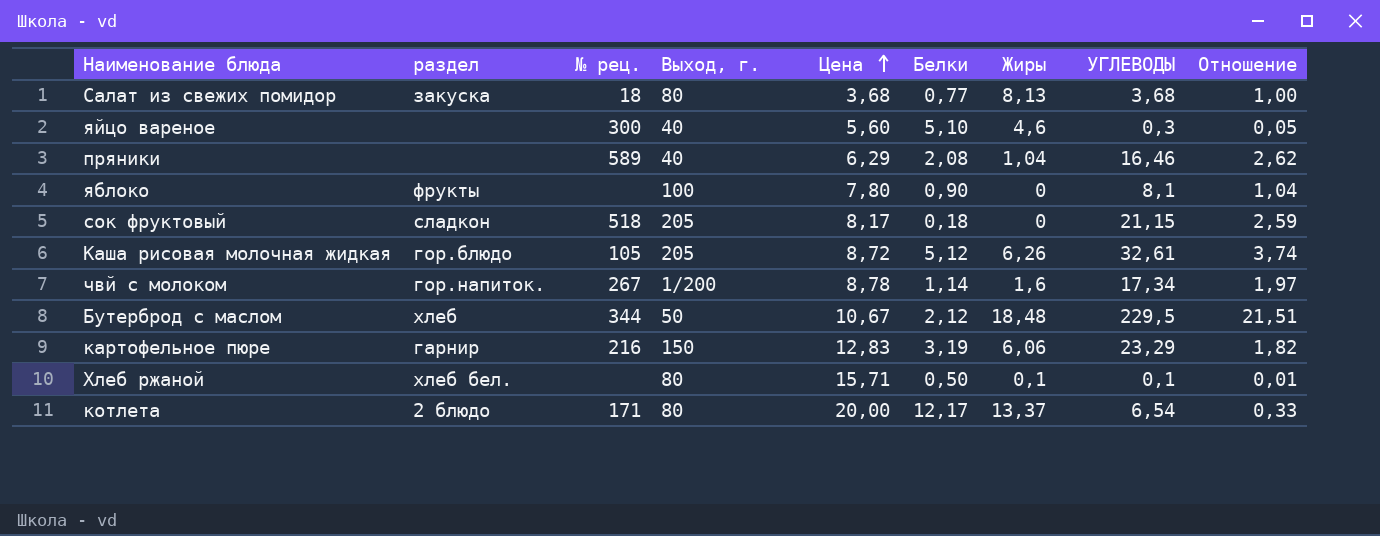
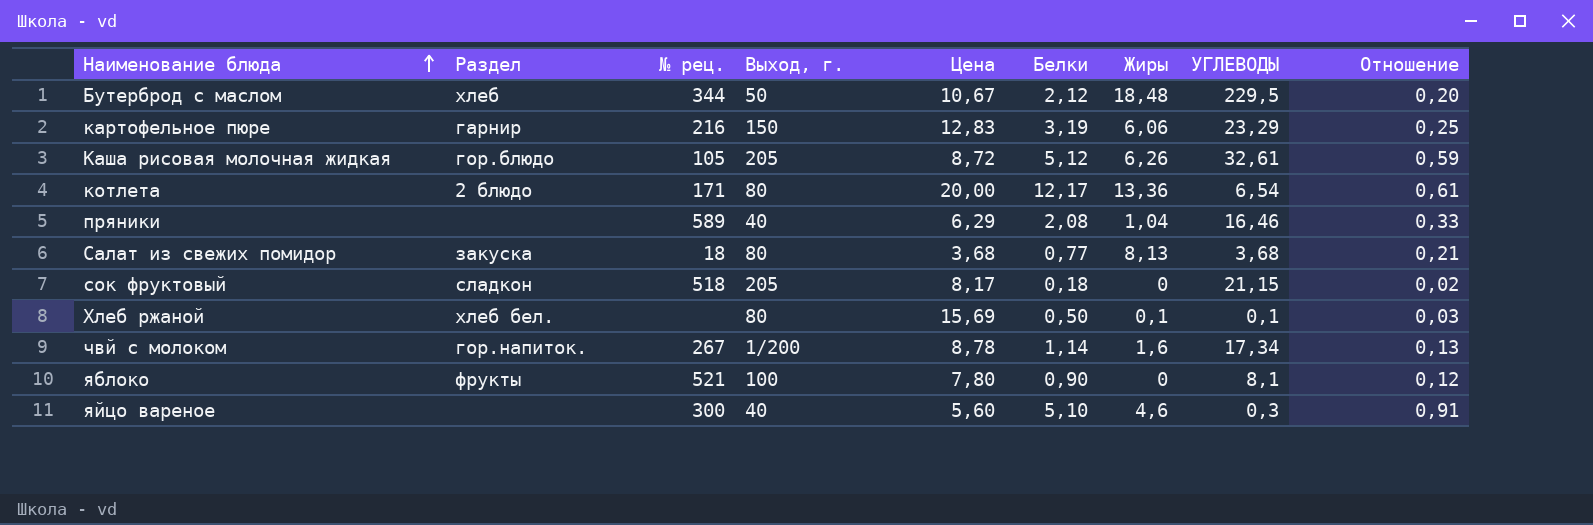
row order: Цена ascending -> Наименование блюда ascending
column name: раздел -> Раздел
column Отношение | formula: [УГЛЕВОДЫ] / [Цена] -> [Белки] / [Цена]
котлета | Жиры: 13,37 -> 13,36
Хлеб ржаной | Цена: 15,71 -> 15,69
яблоко | № рец.: none -> 521

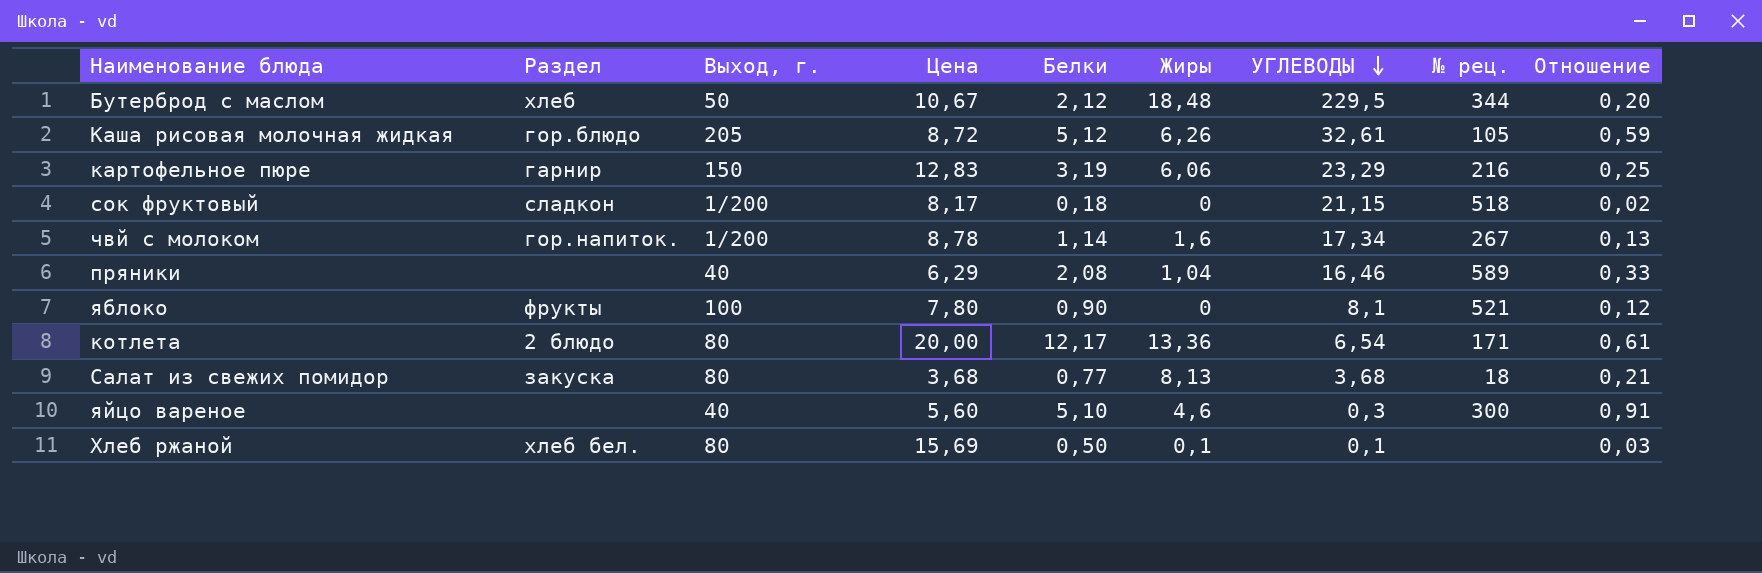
row order: Наименование блюда ascending -> УГЛЕВОДЫ descending
column № рец. | position: 3 -> 8
сок фруктовый | Выход, г.: 205 -> 1/200

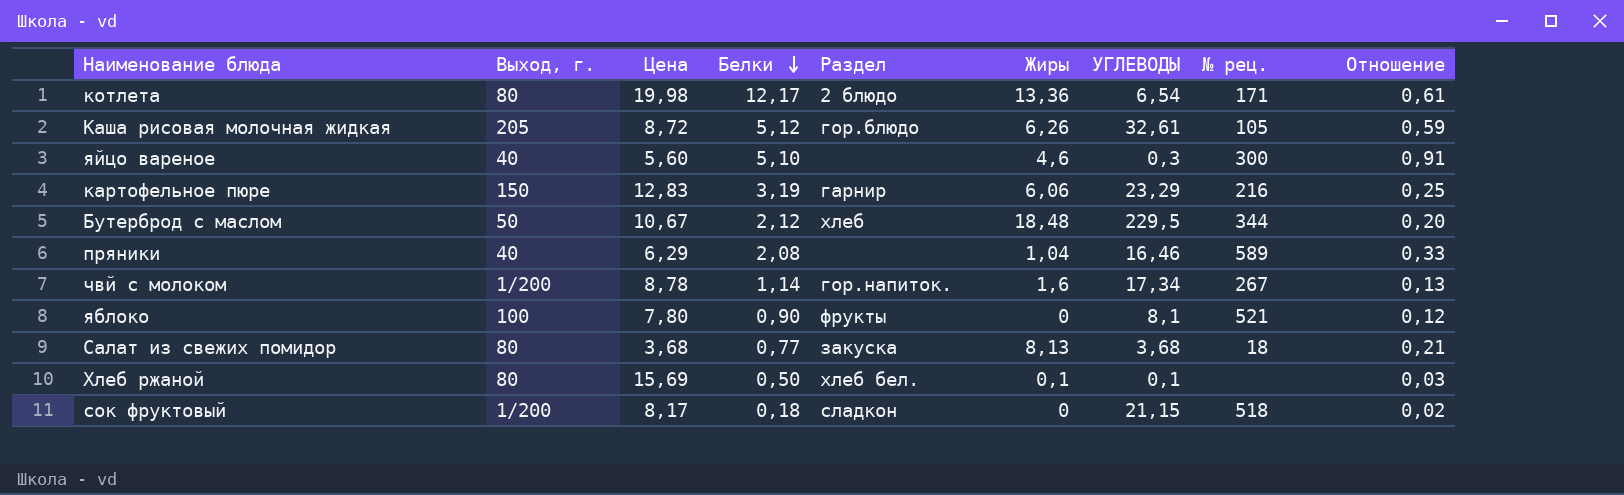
row order: УГЛЕВОДЫ descending -> Белки descending
column Раздел | position: 2 -> 5
котлета | Цена: 20,00 -> 19,98

